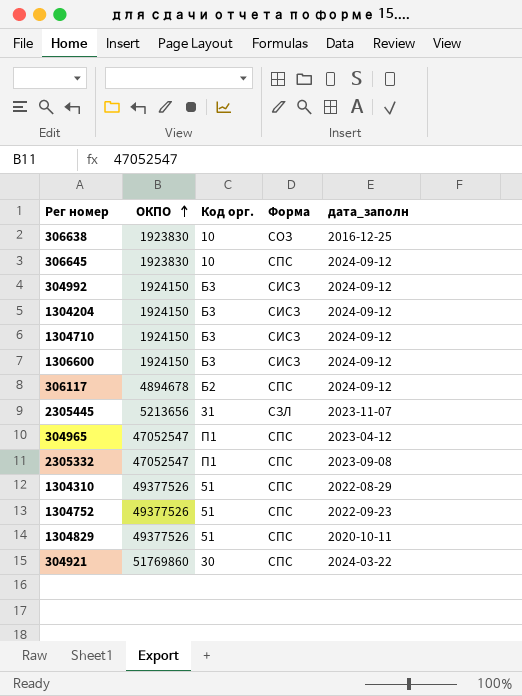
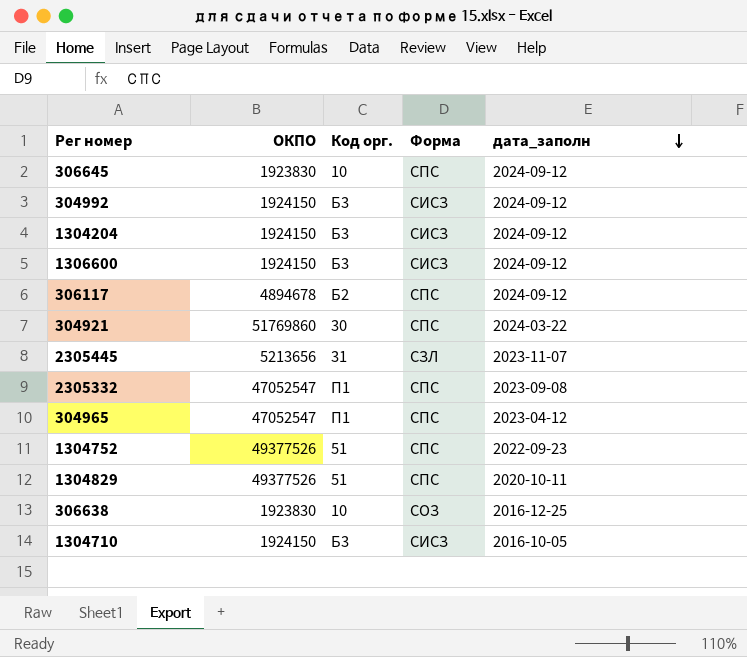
row order: ОКПО ascending -> дата_заполн descending
row 1304310: 49377526 | 51 | СПС | 2022-08-29 -> none
1304710 | дата_заполн: 2024-09-12 -> 2016-10-05

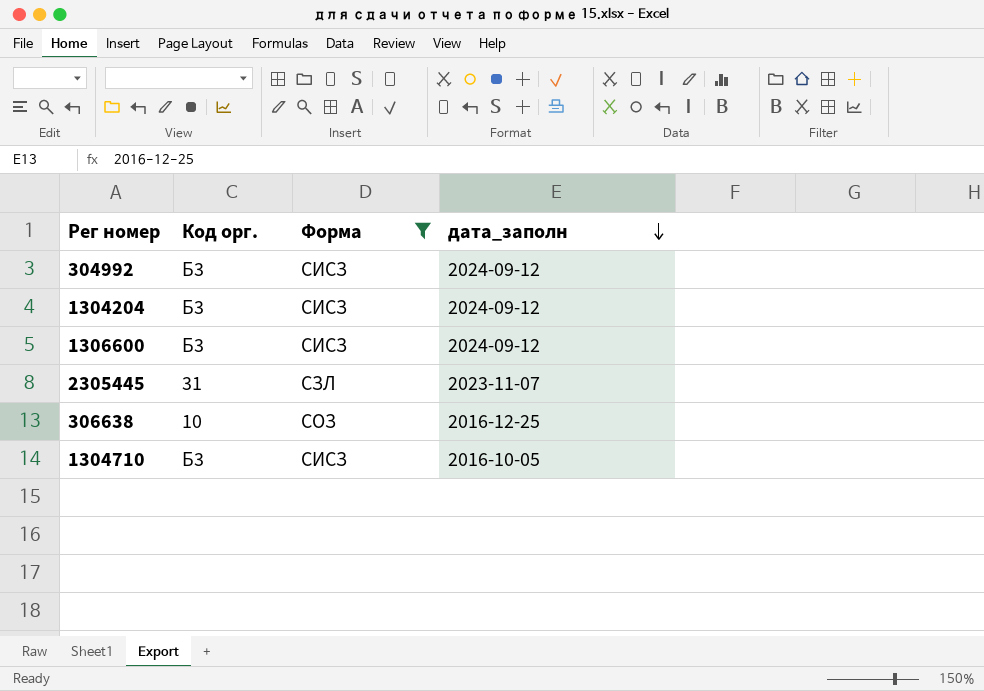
filter: none -> Форма != СПС
column ОКПО | position: 2 -> none

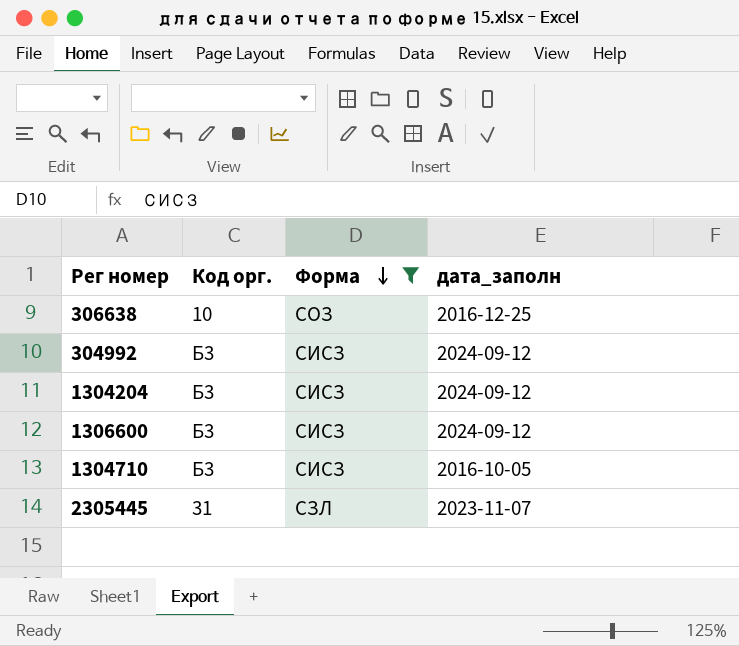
row order: дата_заполн descending -> Форма descending

